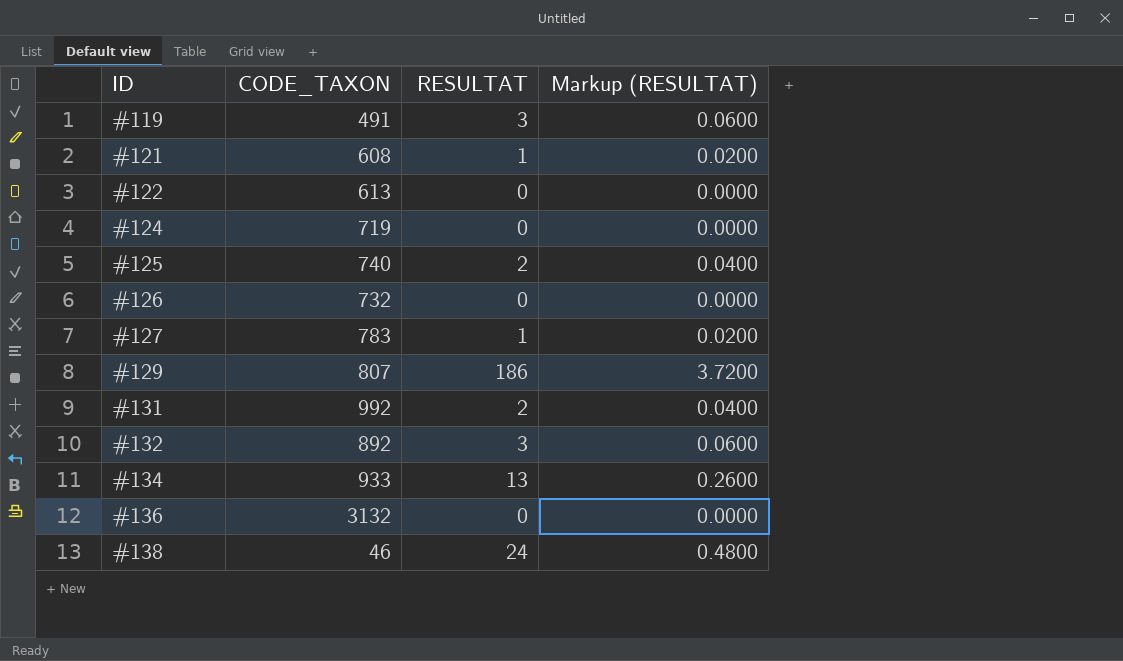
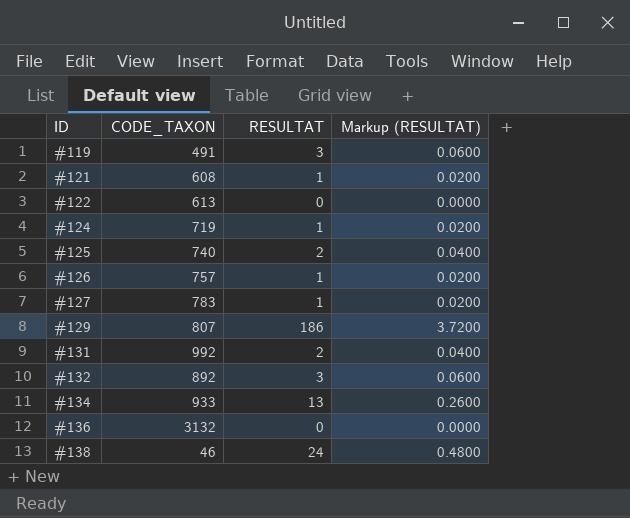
#124 | RESULTAT: 0 -> 1
#124 | Markup (RESULTAT): 0.0000 -> 0.0200
#126 | CODE_TAXON: 732 -> 757
#126 | RESULTAT: 0 -> 1
#126 | Markup (RESULTAT): 0.0000 -> 0.0200

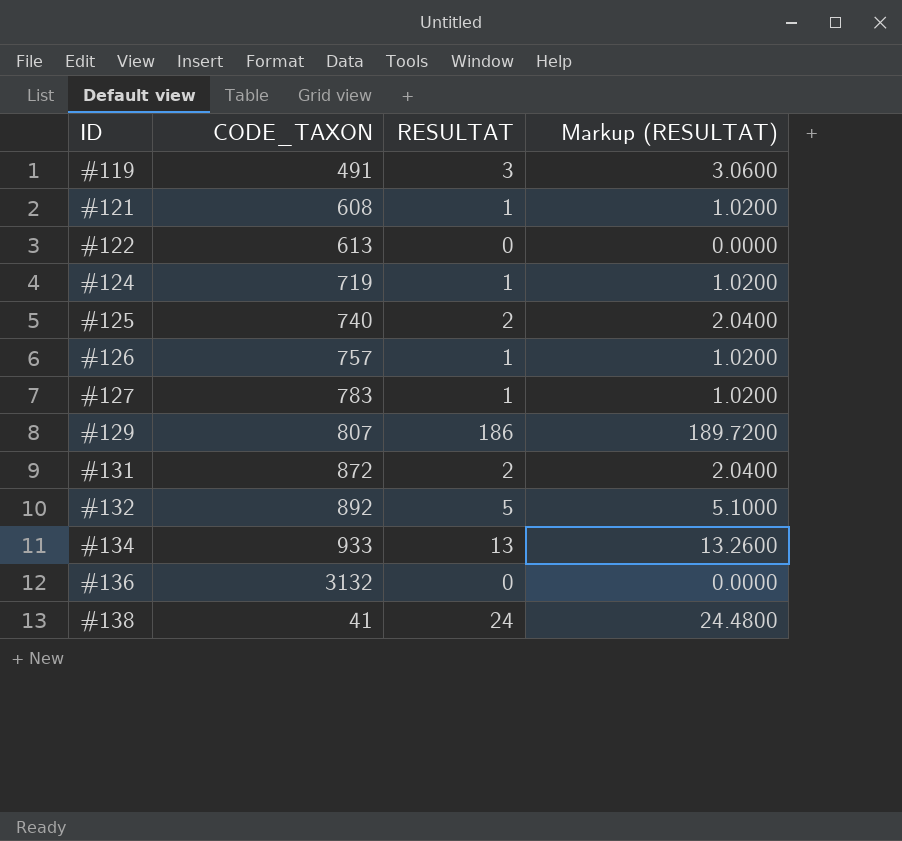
column Markup (RESULTAT) | formula: [RESULTAT] * 0.02 -> [RESULTAT] * 1.02
#131 | CODE_TAXON: 992 -> 872
#132 | RESULTAT: 3 -> 5
#138 | CODE_TAXON: 46 -> 41

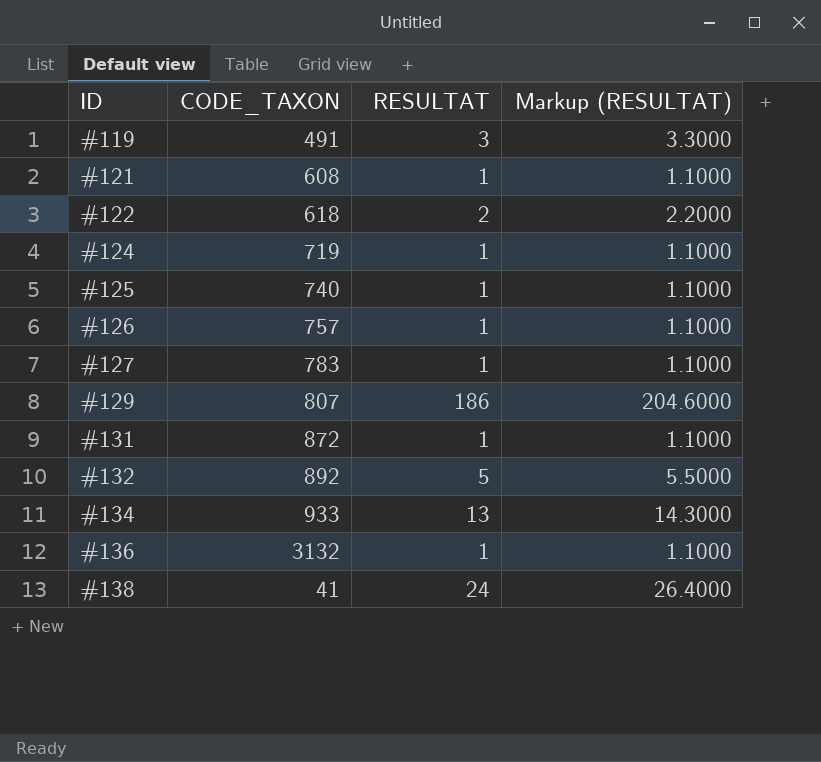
column Markup (RESULTAT) | formula: [RESULTAT] * 1.02 -> [RESULTAT] * 1.1
#122 | CODE_TAXON: 613 -> 618
#122 | RESULTAT: 0 -> 2
#125 | RESULTAT: 2 -> 1
#131 | RESULTAT: 2 -> 1
#136 | RESULTAT: 0 -> 1

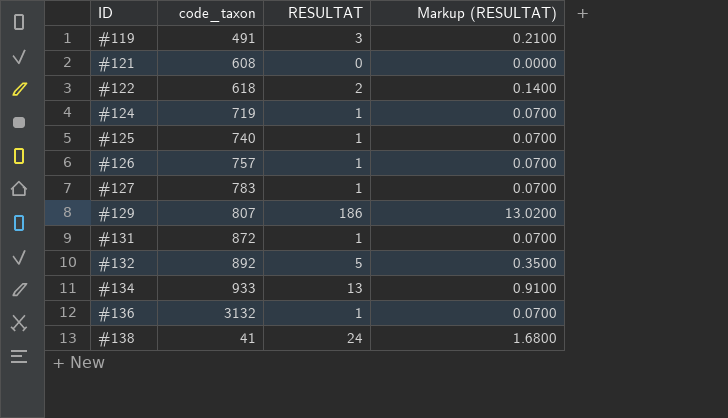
column name: CODE_TAXON -> code_taxon
column Markup (RESULTAT) | formula: [RESULTAT] * 1.1 -> [RESULTAT] * 0.07
#121 | RESULTAT: 1 -> 0

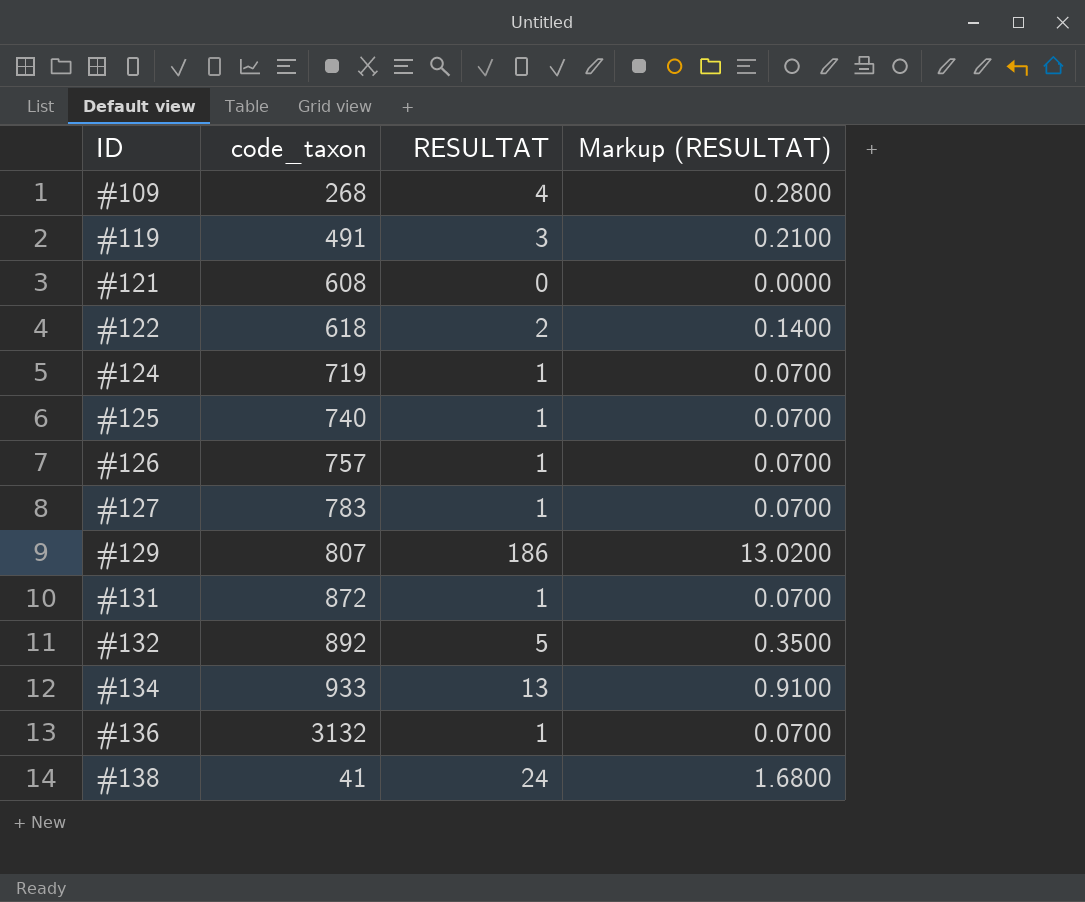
row #109: none -> 268 | 4 | 0.2800

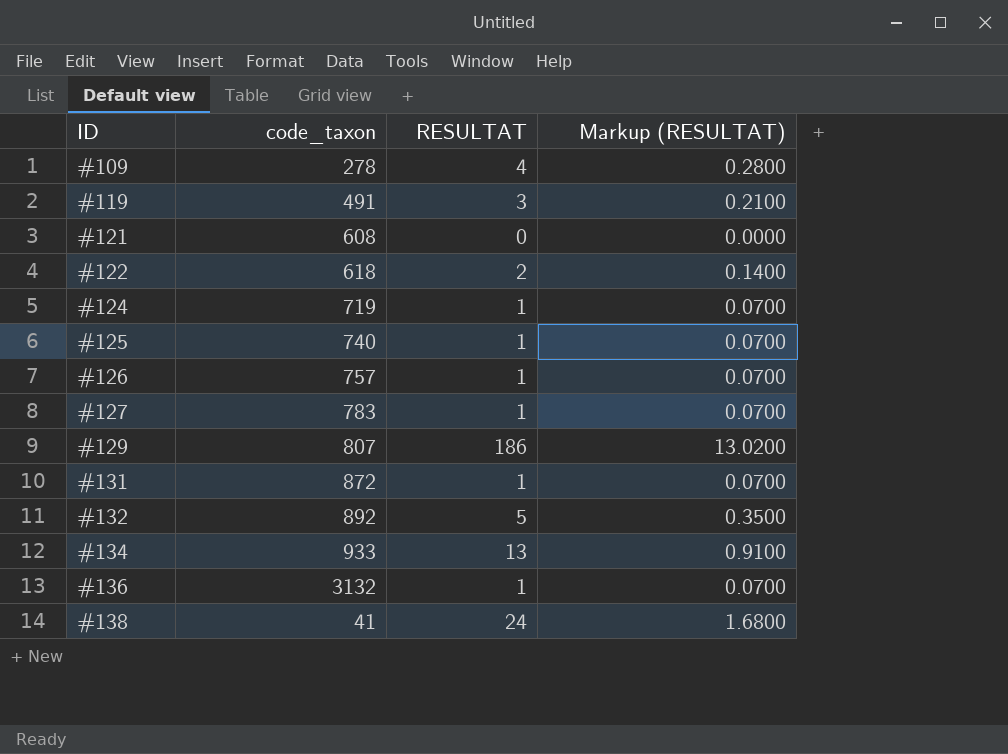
#109 | code_taxon: 268 -> 278

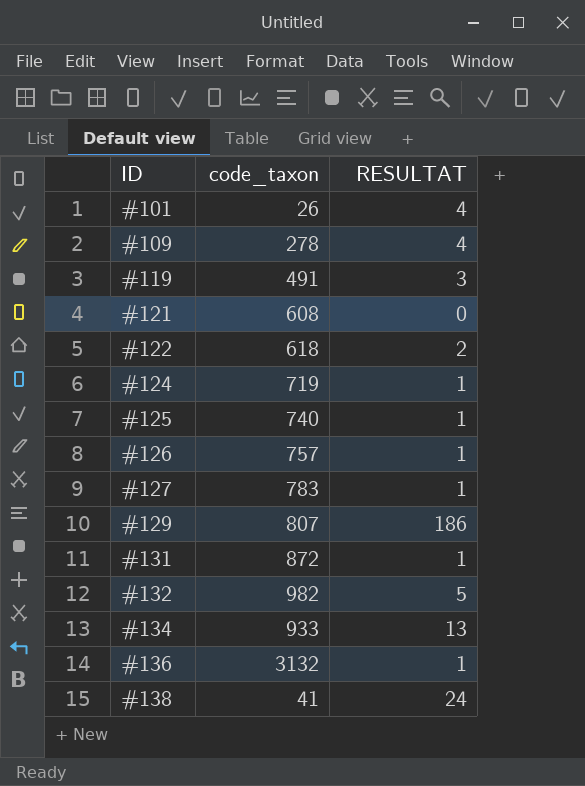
column Markup (RESULTAT) | formula: [RESULTAT] * 0.07 -> none
row #101: none -> 26 | 4
#132 | code_taxon: 892 -> 982

